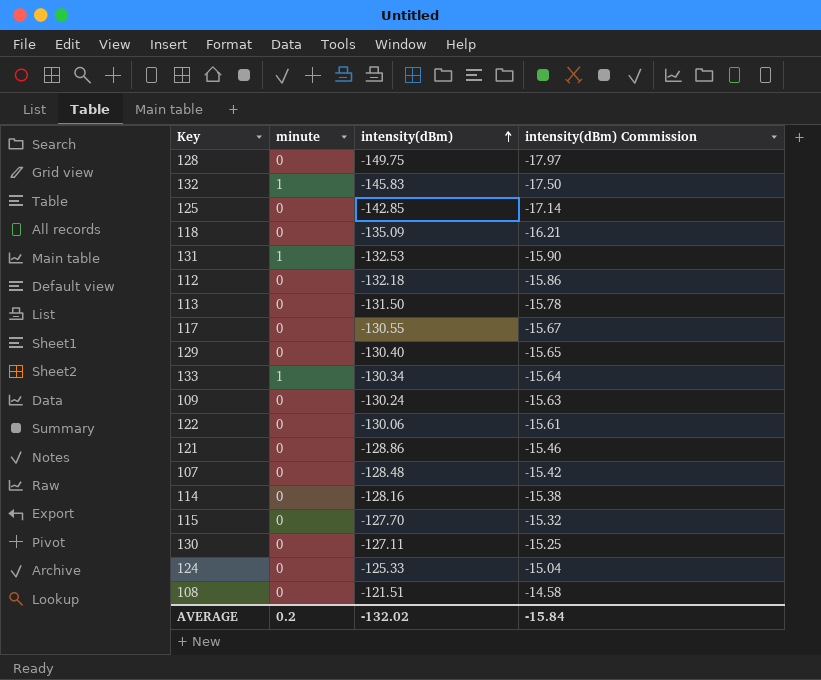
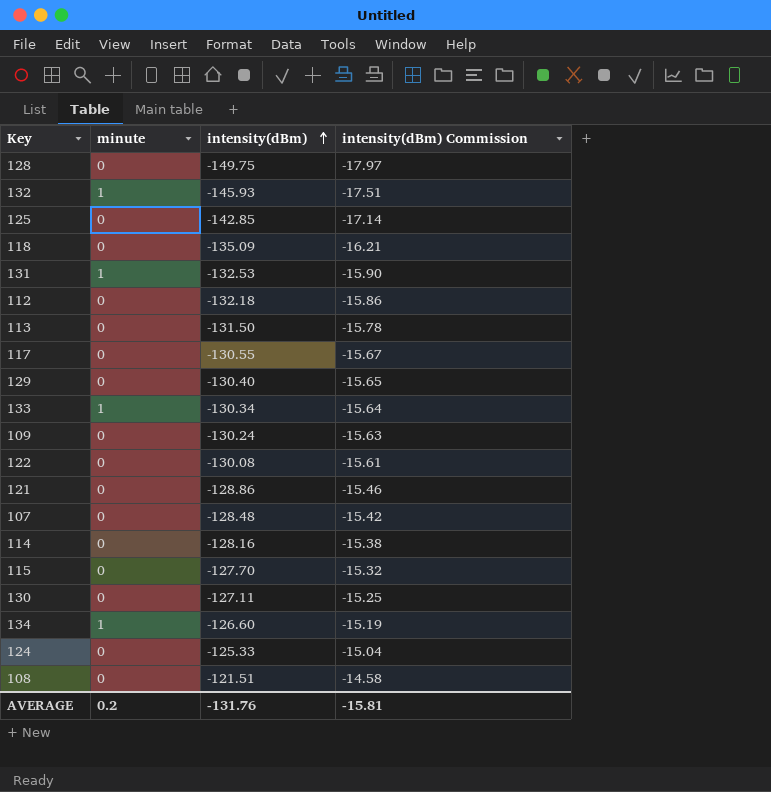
132 | intensity(dBm): -145.83 -> -145.93
132 | intensity(dBm) Commission: -17.50 -> -17.51
122 | intensity(dBm): -130.06 -> -130.08
row 134: none -> 1 | -126.60 | -15.19
AVERAGE | intensity(dBm): -132.02 -> -131.76
AVERAGE | intensity(dBm) Commission: -15.84 -> -15.81

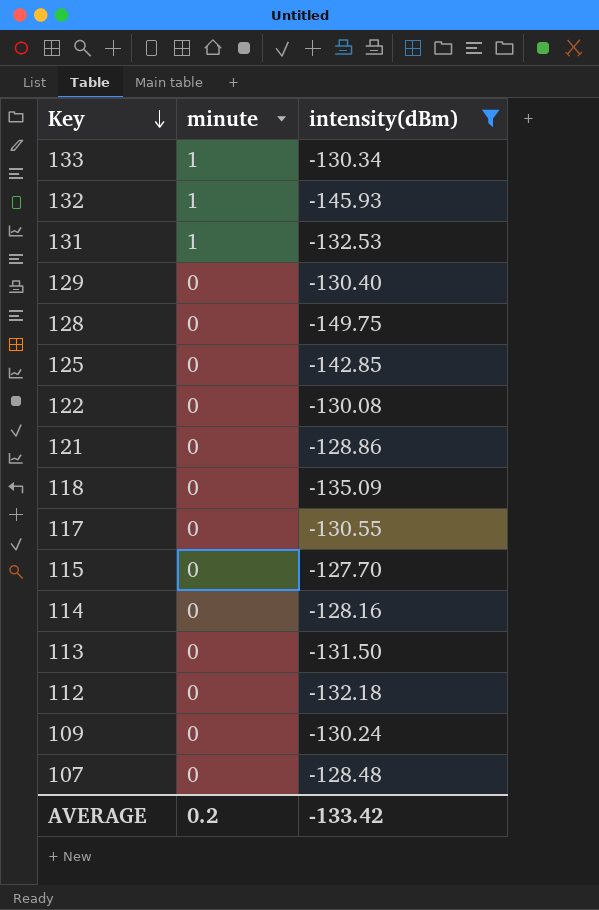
filter: none -> intensity(dBm) <= -127.70
row order: intensity(dBm) ascending -> Key descending
column intensity(dBm) Commission | formula: [intensity(dBm)] * 0.12 -> none
AVERAGE | intensity(dBm): -131.76 -> -133.42

